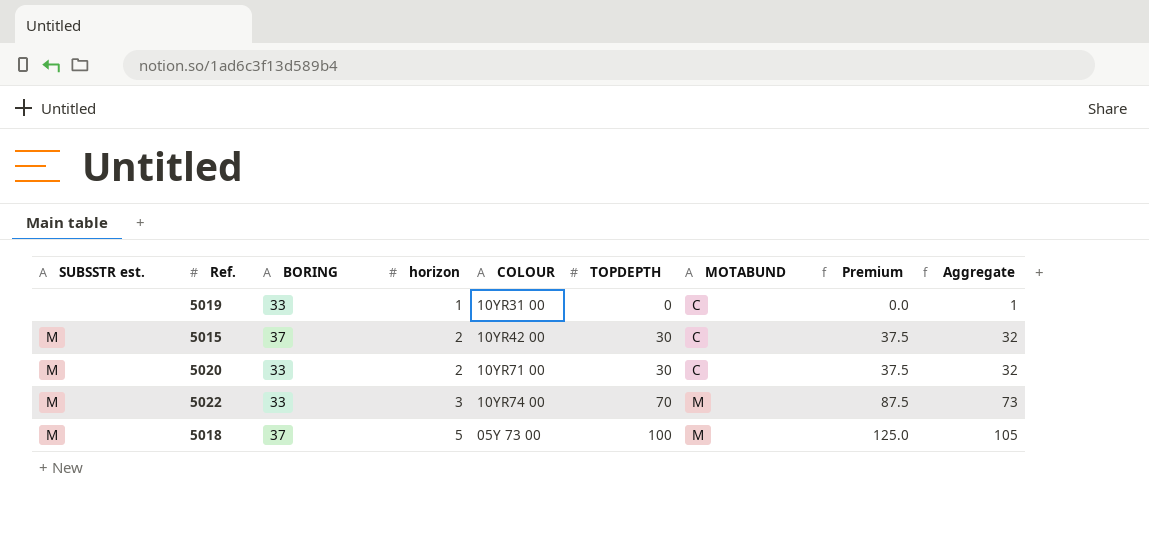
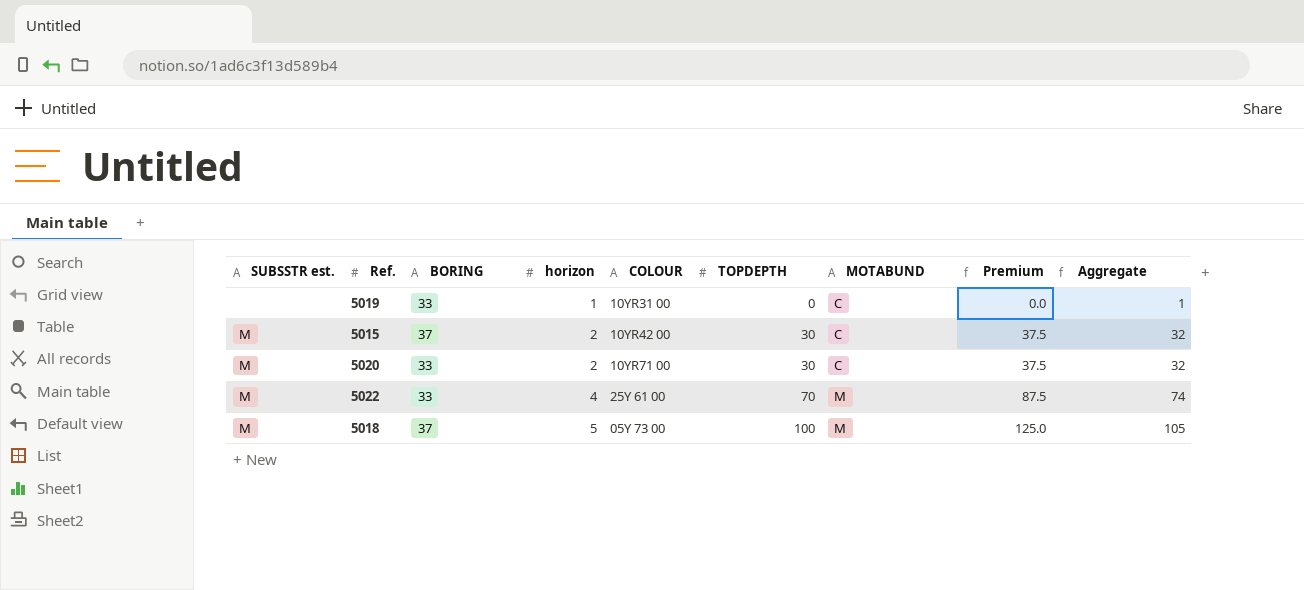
5022 | horizon: 3 -> 4
5022 | COLOUR: 10YR74 00 -> 25Y 61 00
5022 | Aggregate: 73 -> 74

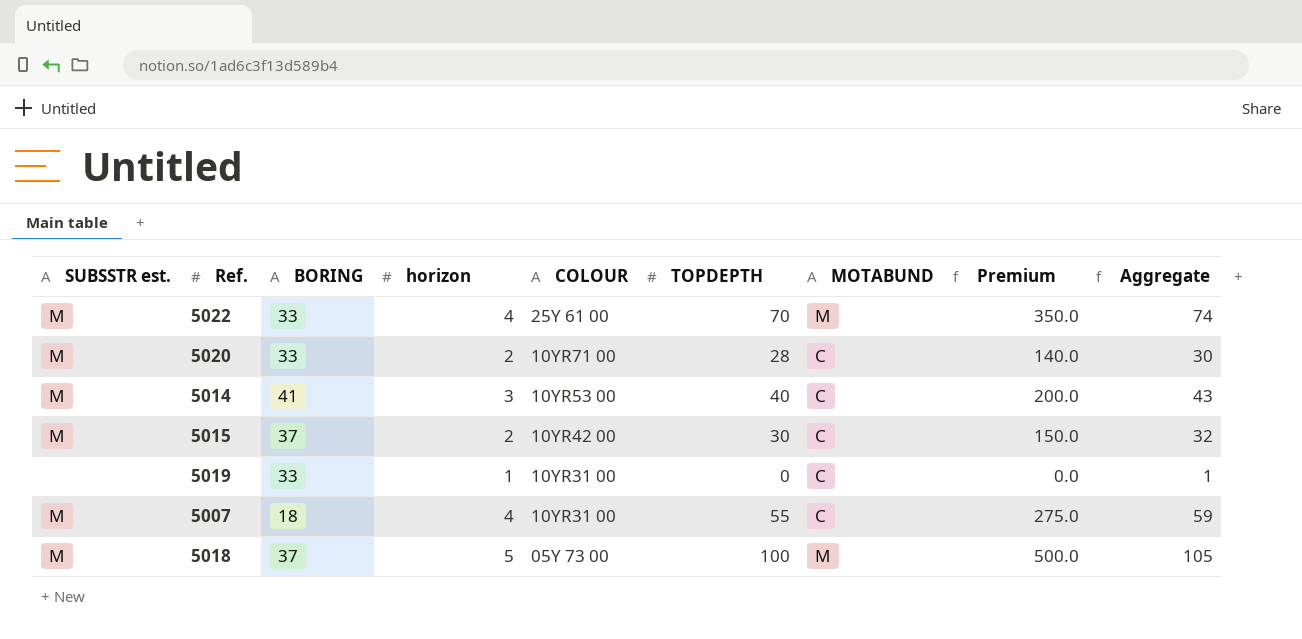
row order: horizon ascending -> COLOUR descending
column Premium | formula: [TOPDEPTH] * 1.25 -> [TOPDEPTH] * 5
5020 | TOPDEPTH: 30 -> 28
5020 | Aggregate: 32 -> 30
row 5014: none -> M | 41 | 3 | 10YR53 00 | 40 | C | 200.0 | 43
row 5007: none -> M | 18 | 4 | 10YR31 00 | 55 | C | 275.0 | 59

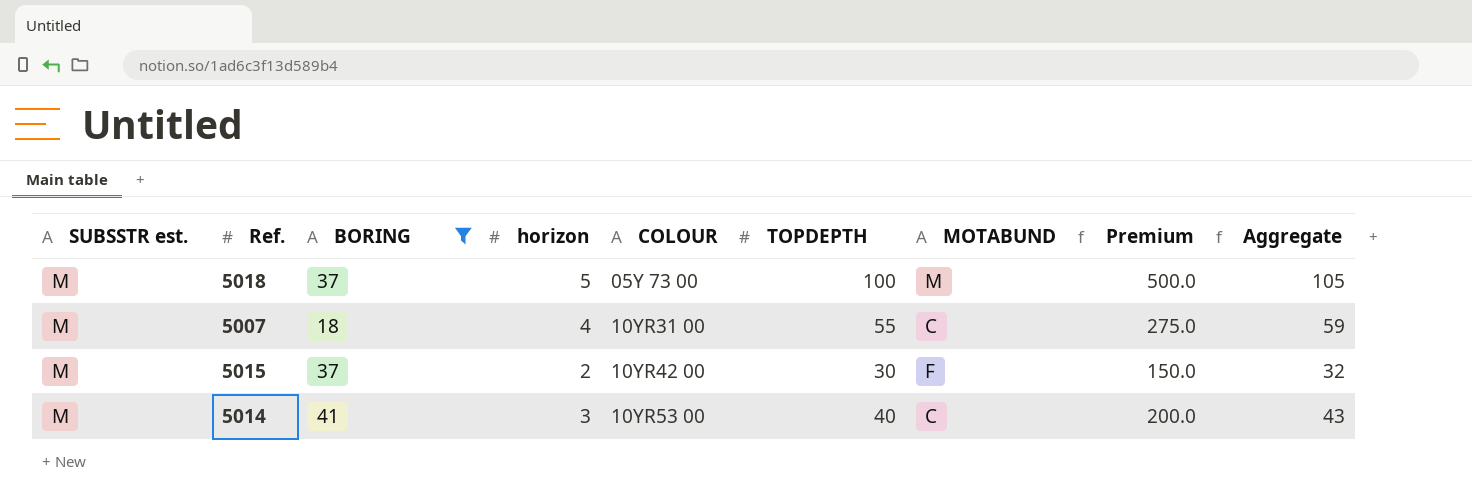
filter: none -> BORING != 33
row order: COLOUR descending -> COLOUR ascending
5015 | MOTABUND: C -> F

